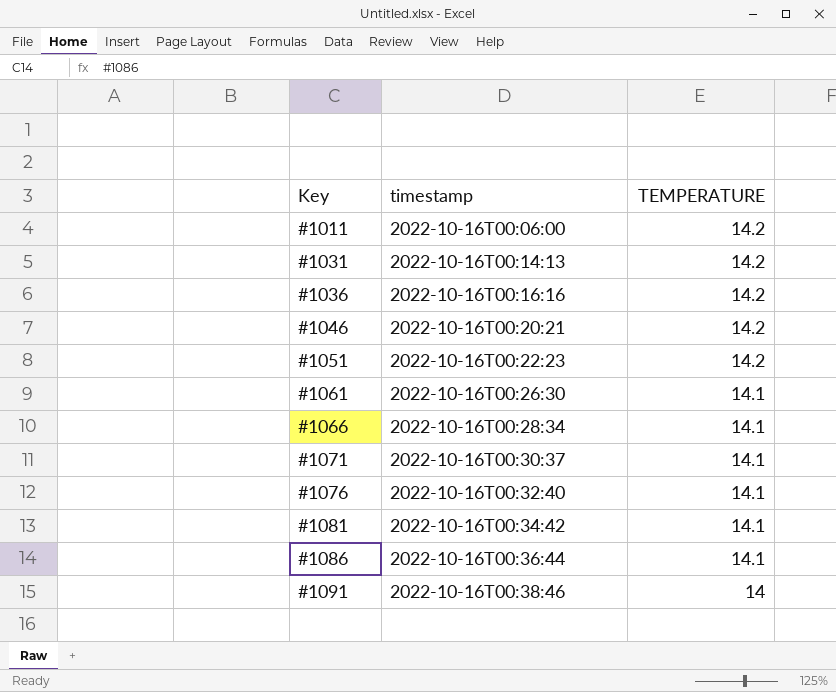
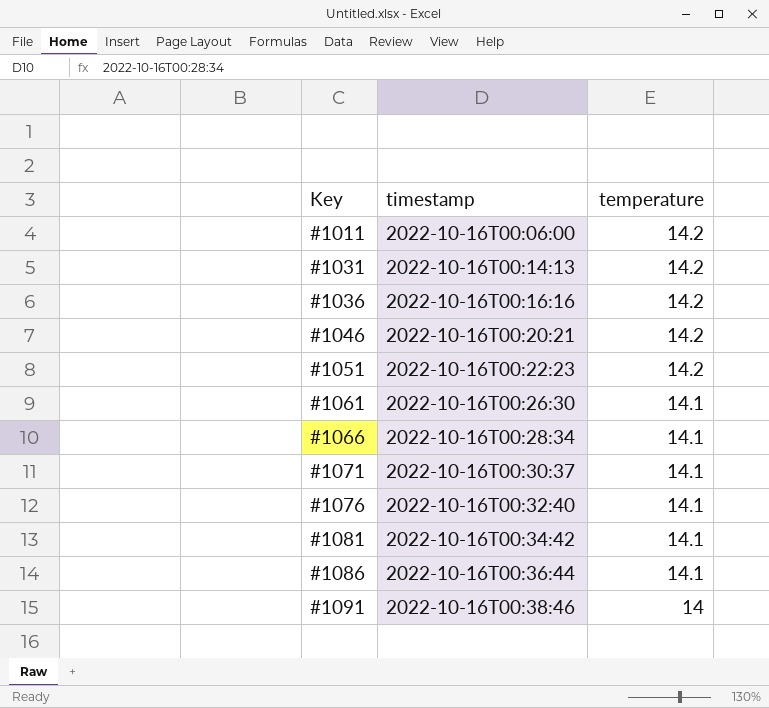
column name: TEMPERATURE -> temperature

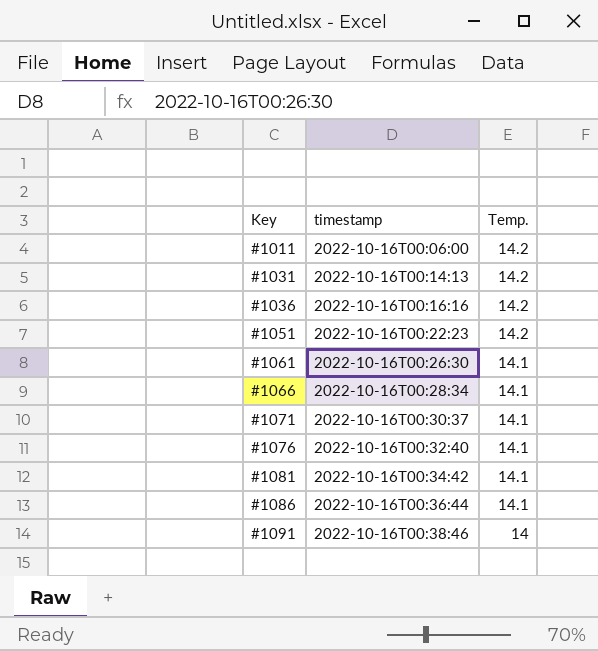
column name: temperature -> Temp.
row #1046: 2022-10-16T00:20:21 | 14.2 -> none

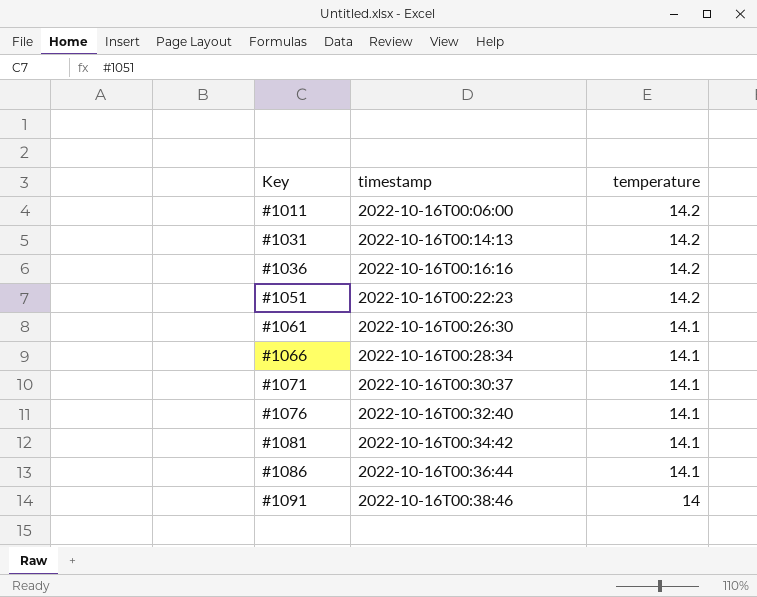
column name: Temp. -> temperature

